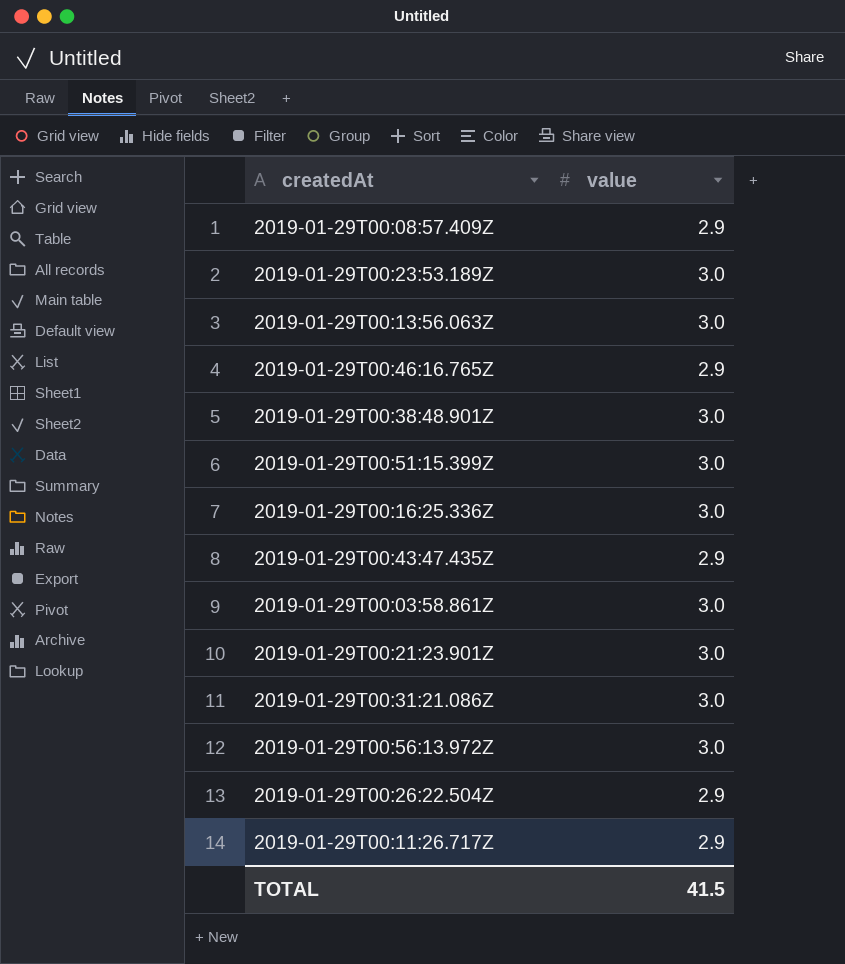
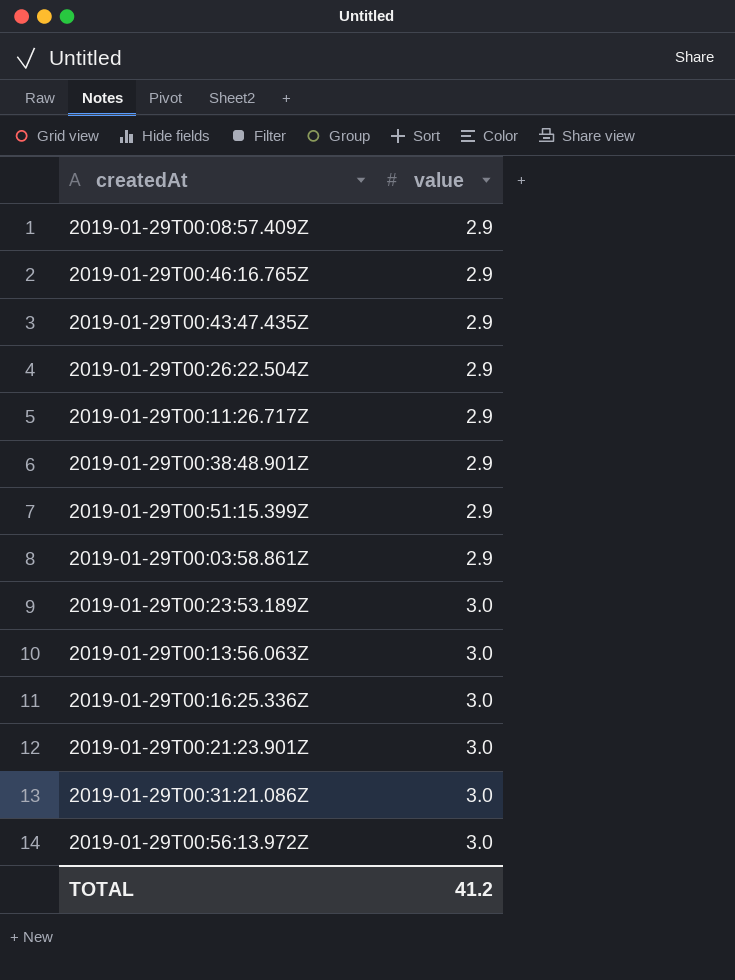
row order: none -> value ascending
2019-01-29T00:38:48.901Z | value: 3.0 -> 2.9
2019-01-29T00:51:15.399Z | value: 3.0 -> 2.9
2019-01-29T00:03:58.861Z | value: 3.0 -> 2.9
TOTAL | value: 41.5 -> 41.2

